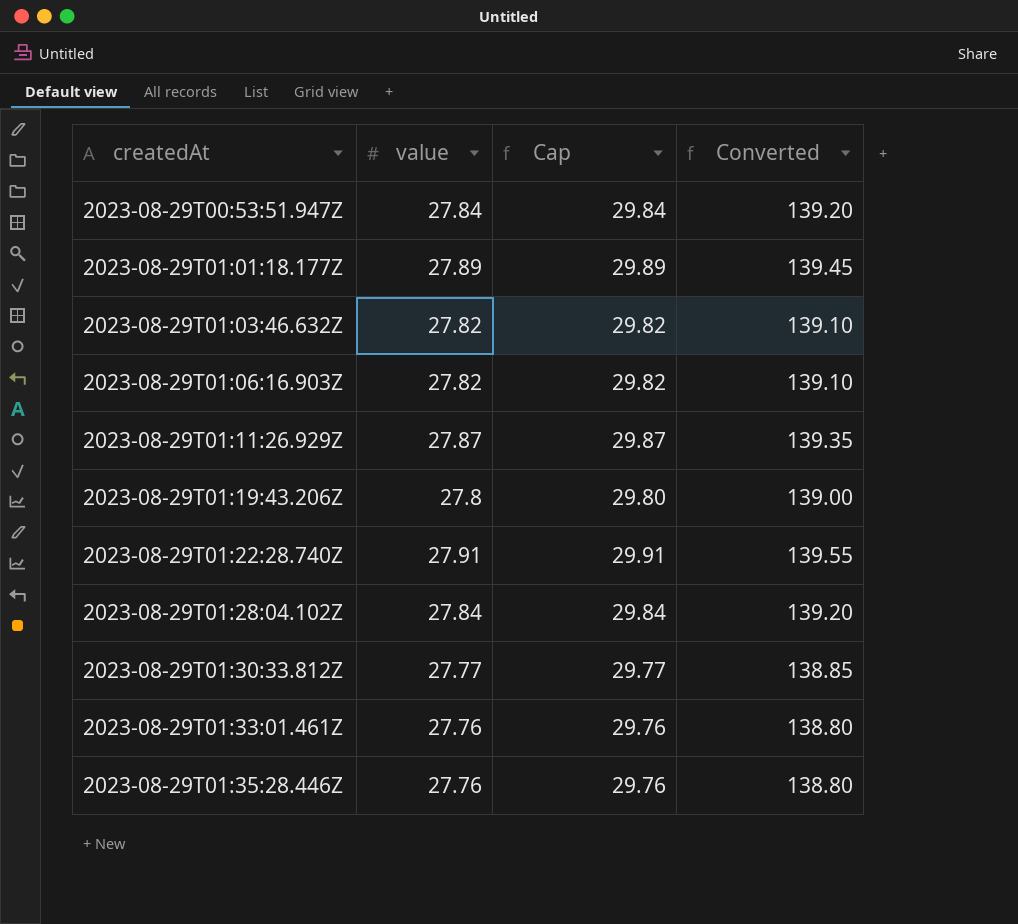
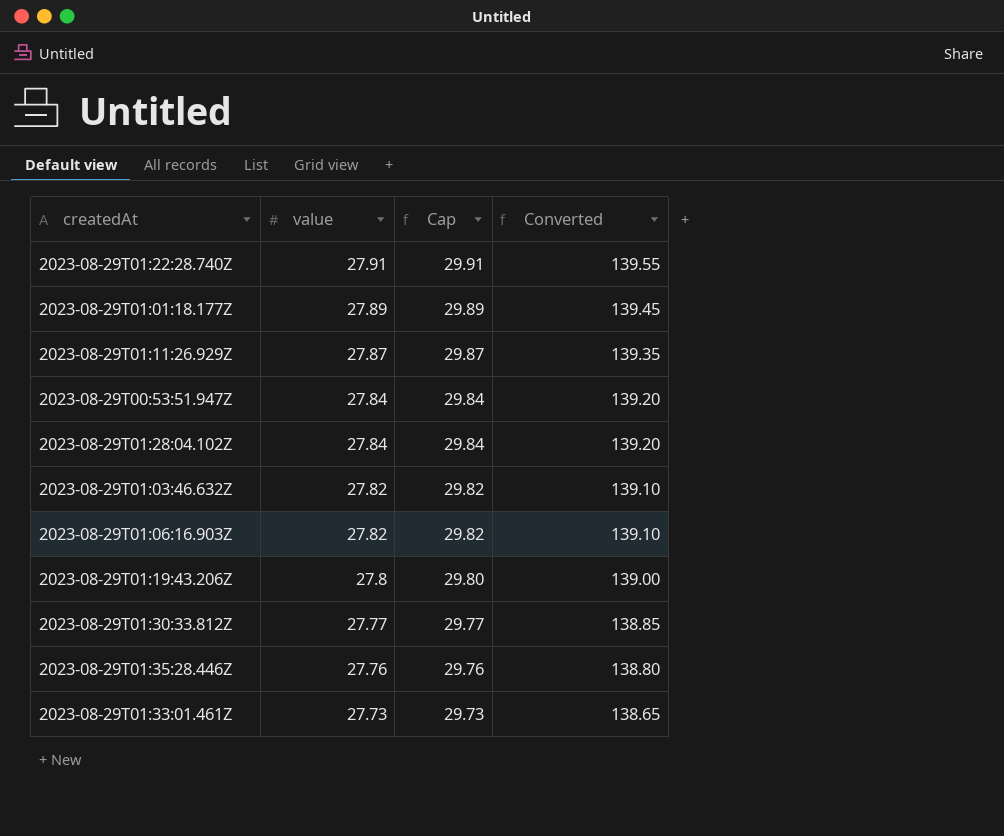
row order: createdAt ascending -> value descending
2023-08-29T01:33:01.461Z | value: 27.76 -> 27.73
2023-08-29T01:33:01.461Z | Cap: 29.76 -> 29.73
2023-08-29T01:33:01.461Z | Converted: 138.80 -> 138.65

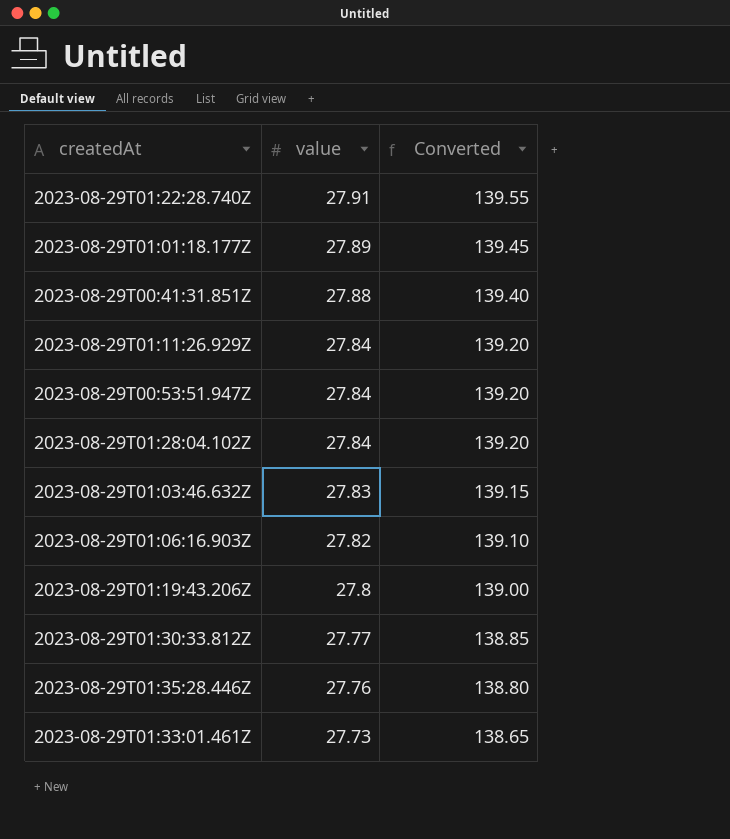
column Cap | formula: [value] + 2 -> none
row 2023-08-29T00:41:31.851Z: none -> 27.88 | 139.40
2023-08-29T01:11:26.929Z | value: 27.87 -> 27.84
2023-08-29T01:11:26.929Z | Converted: 139.35 -> 139.20
2023-08-29T01:03:46.632Z | value: 27.82 -> 27.83
2023-08-29T01:03:46.632Z | Converted: 139.10 -> 139.15

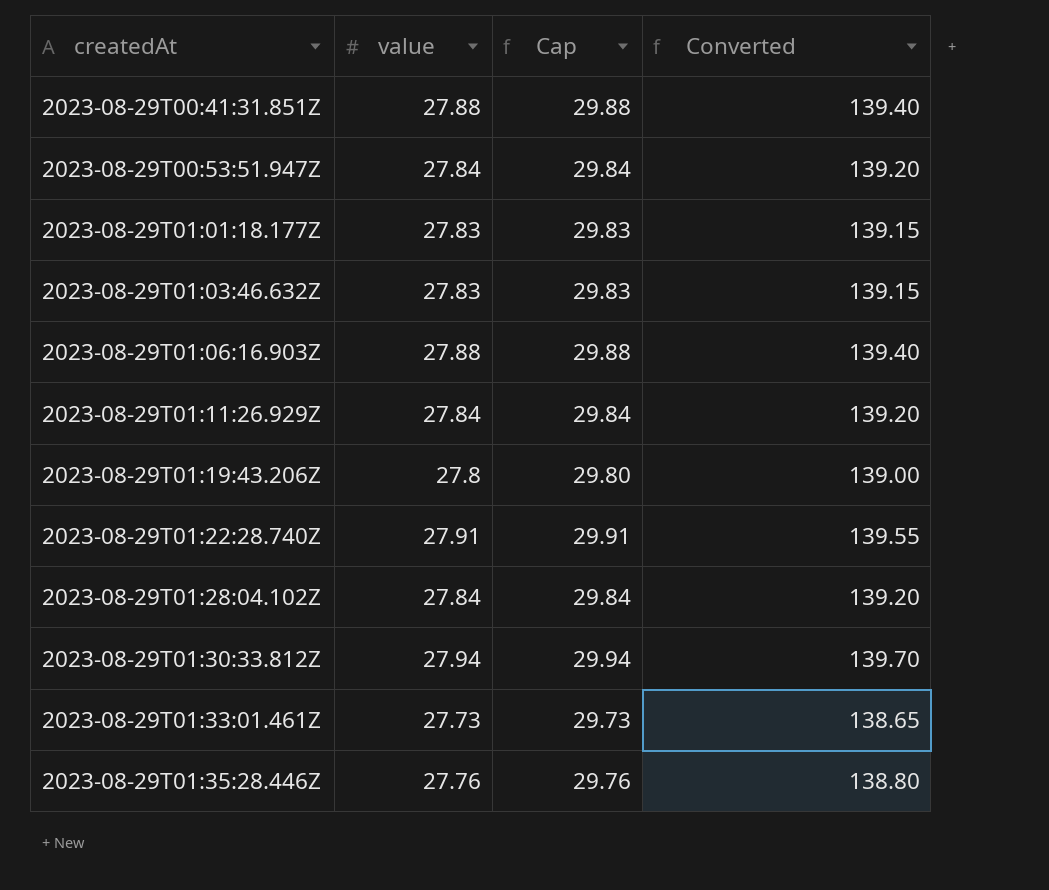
row order: value descending -> createdAt ascending
column Cap | formula: none -> [value] + 2
2023-08-29T01:01:18.177Z | value: 27.89 -> 27.83
2023-08-29T01:01:18.177Z | Converted: 139.45 -> 139.15
2023-08-29T01:06:16.903Z | value: 27.82 -> 27.88
2023-08-29T01:06:16.903Z | Converted: 139.10 -> 139.40
2023-08-29T01:30:33.812Z | value: 27.77 -> 27.94
2023-08-29T01:30:33.812Z | Converted: 138.85 -> 139.70

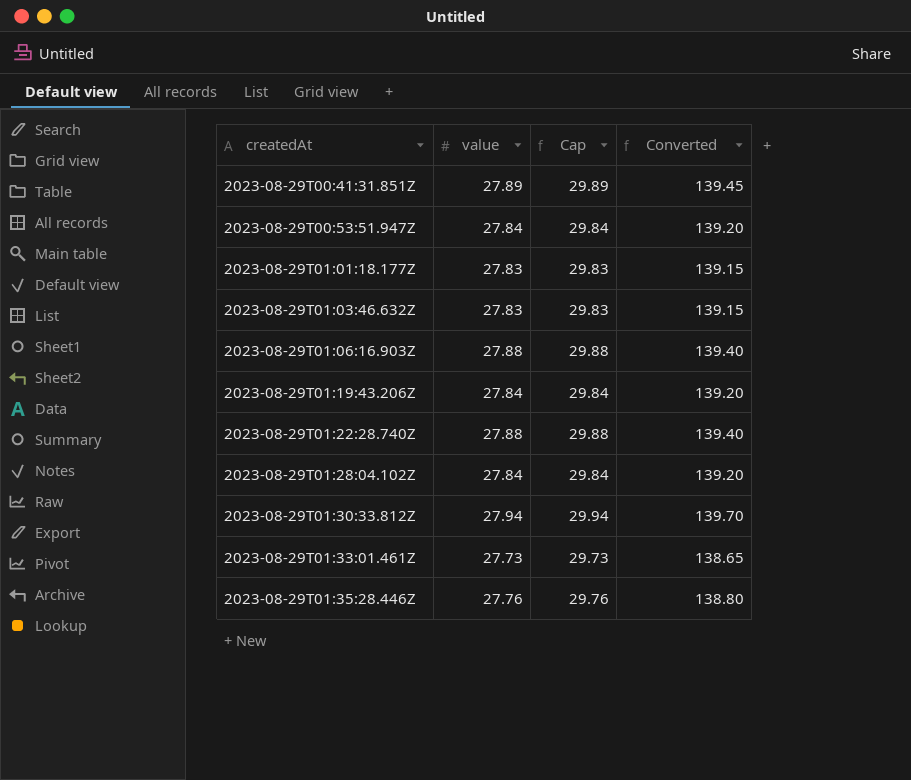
row 2023-08-29T01:11:26.929Z: 27.84 | 29.84 | 139.20 -> none
2023-08-29T00:41:31.851Z | value: 27.88 -> 27.89
2023-08-29T00:41:31.851Z | Cap: 29.88 -> 29.89
2023-08-29T00:41:31.851Z | Converted: 139.40 -> 139.45
2023-08-29T01:19:43.206Z | value: 27.8 -> 27.84
2023-08-29T01:19:43.206Z | Cap: 29.80 -> 29.84
2023-08-29T01:19:43.206Z | Converted: 139.00 -> 139.20
2023-08-29T01:22:28.740Z | value: 27.91 -> 27.88
2023-08-29T01:22:28.740Z | Cap: 29.91 -> 29.88
2023-08-29T01:22:28.740Z | Converted: 139.55 -> 139.40

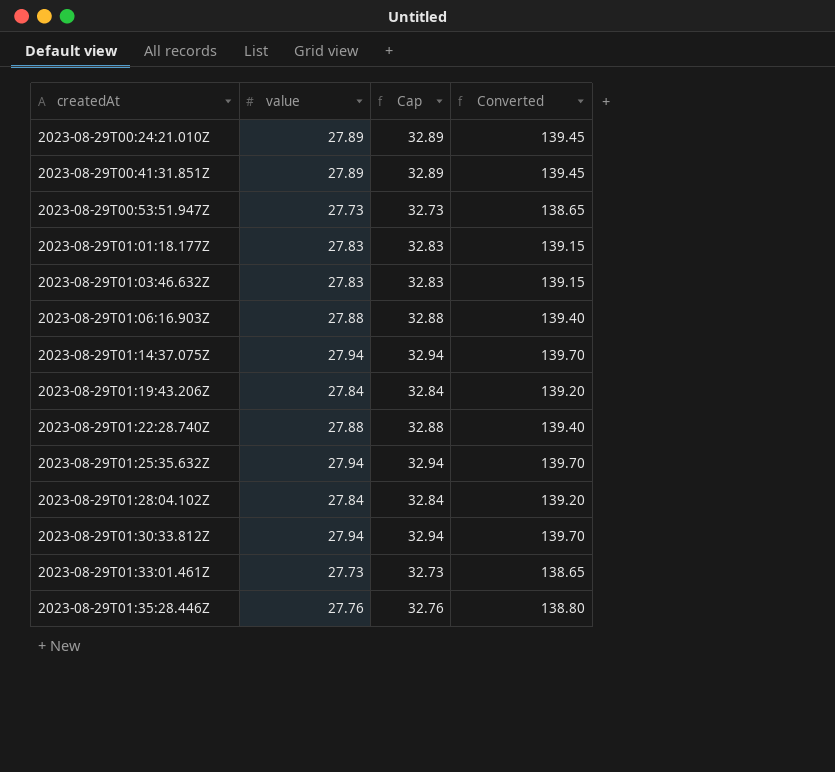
column Cap | formula: [value] + 2 -> [value] + 5
row 2023-08-29T00:24:21.010Z: none -> 27.89 | 32.89 | 139.45
2023-08-29T00:53:51.947Z | value: 27.84 -> 27.73
2023-08-29T00:53:51.947Z | Converted: 139.20 -> 138.65
row 2023-08-29T01:14:37.075Z: none -> 27.94 | 32.94 | 139.70
row 2023-08-29T01:25:35.632Z: none -> 27.94 | 32.94 | 139.70

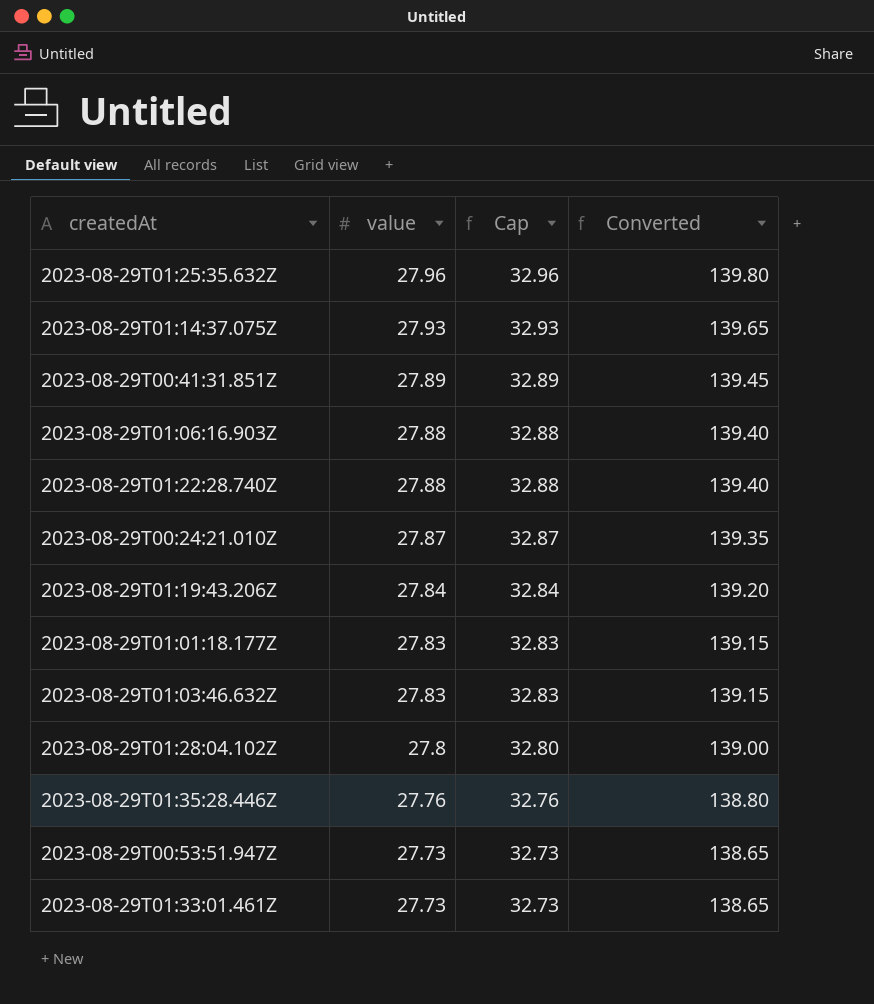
row order: createdAt ascending -> value descending
row 2023-08-29T01:30:33.812Z: 27.94 | 32.94 | 139.70 -> none
2023-08-29T01:25:35.632Z | value: 27.94 -> 27.96
2023-08-29T01:25:35.632Z | Cap: 32.94 -> 32.96
2023-08-29T01:25:35.632Z | Converted: 139.70 -> 139.80
2023-08-29T01:14:37.075Z | value: 27.94 -> 27.93
2023-08-29T01:14:37.075Z | Cap: 32.94 -> 32.93
2023-08-29T01:14:37.075Z | Converted: 139.70 -> 139.65
2023-08-29T00:24:21.010Z | value: 27.89 -> 27.87
2023-08-29T00:24:21.010Z | Cap: 32.89 -> 32.87
2023-08-29T00:24:21.010Z | Converted: 139.45 -> 139.35
2023-08-29T01:28:04.102Z | value: 27.84 -> 27.8
2023-08-29T01:28:04.102Z | Cap: 32.84 -> 32.80
2023-08-29T01:28:04.102Z | Converted: 139.20 -> 139.00

